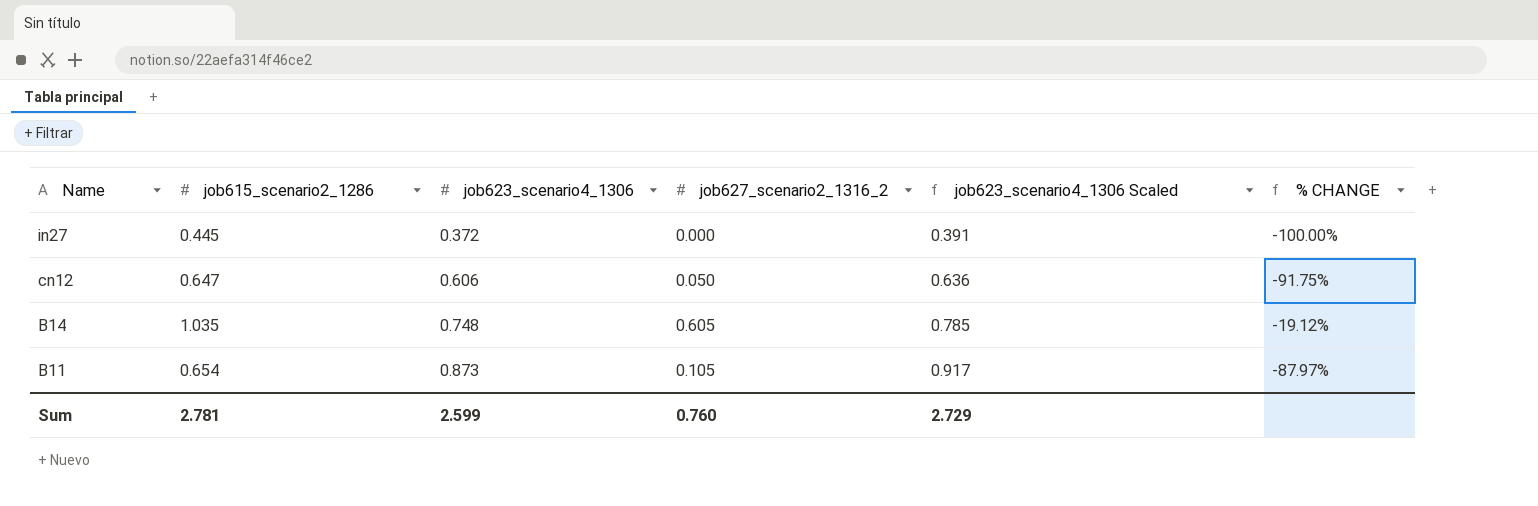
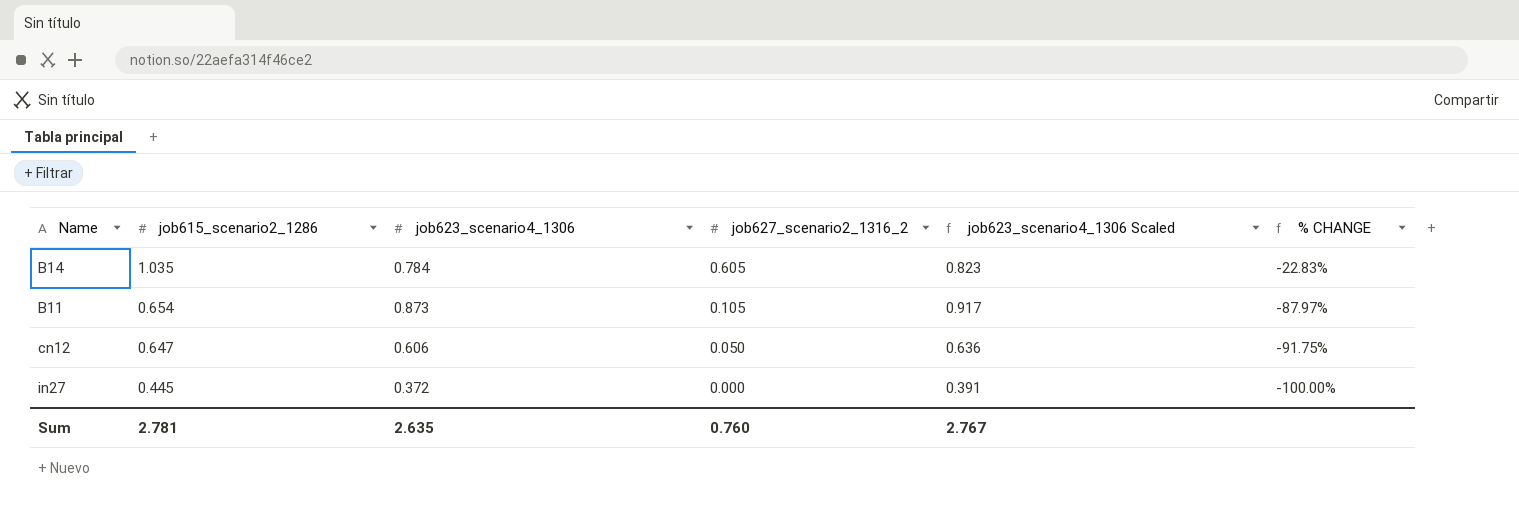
row order: Name descending -> job615_scenario2_1286 descending
B14 | job623_scenario4_1306: 0.748 -> 0.784
B14 | job623_scenario4_1306 Scaled: 0.785 -> 0.823
B14 | % CHANGE: -19.12% -> -22.83%
Sum | job623_scenario4_1306: 2.599 -> 2.635
Sum | job623_scenario4_1306 Scaled: 2.729 -> 2.767

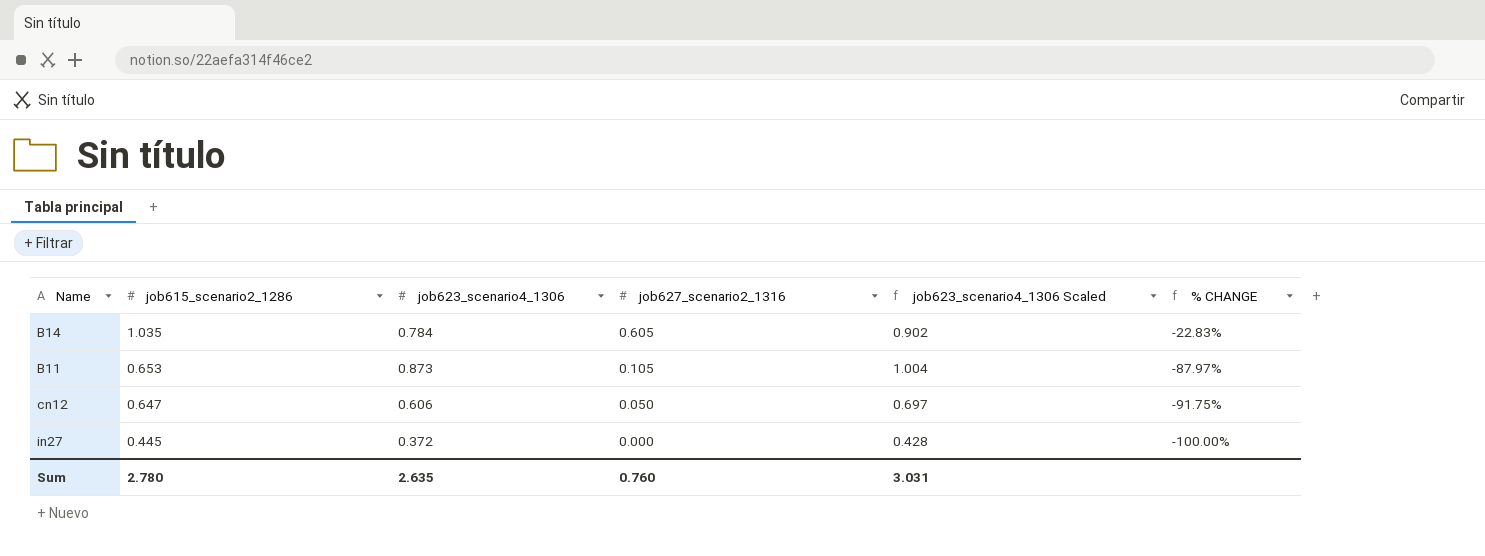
column name: job627_scenario2_1316_2 -> job627_scenario2_1316
column job623_scenario4_1306 Scaled | formula: [job623_scenario4_1306] * 1.05 -> [job623_scenario4_1306] * 1.15
B11 | job615_scenario2_1286: 0.654 -> 0.653
Sum | job615_scenario2_1286: 2.781 -> 2.780
Sum | job623_scenario4_1306 Scaled: 2.767 -> 3.031

